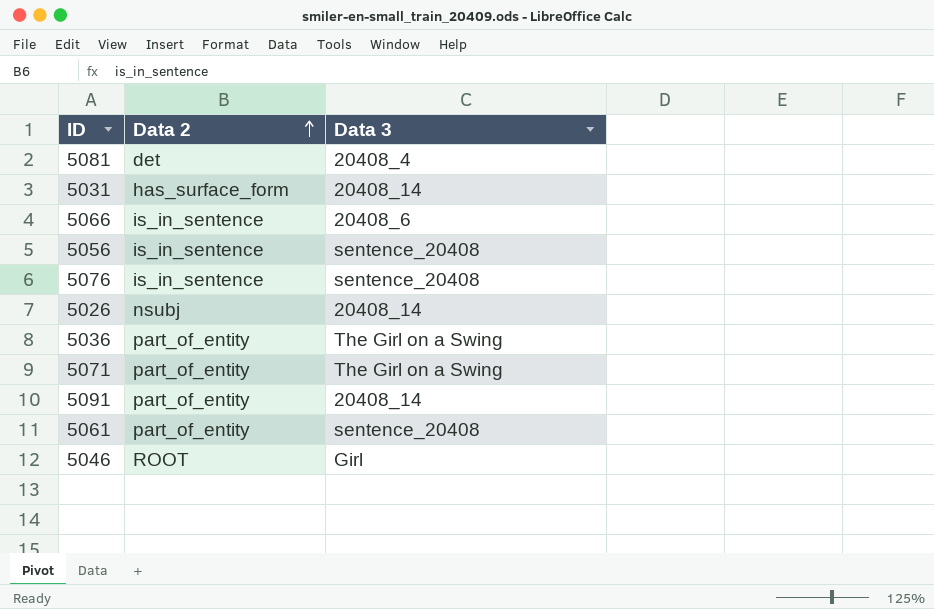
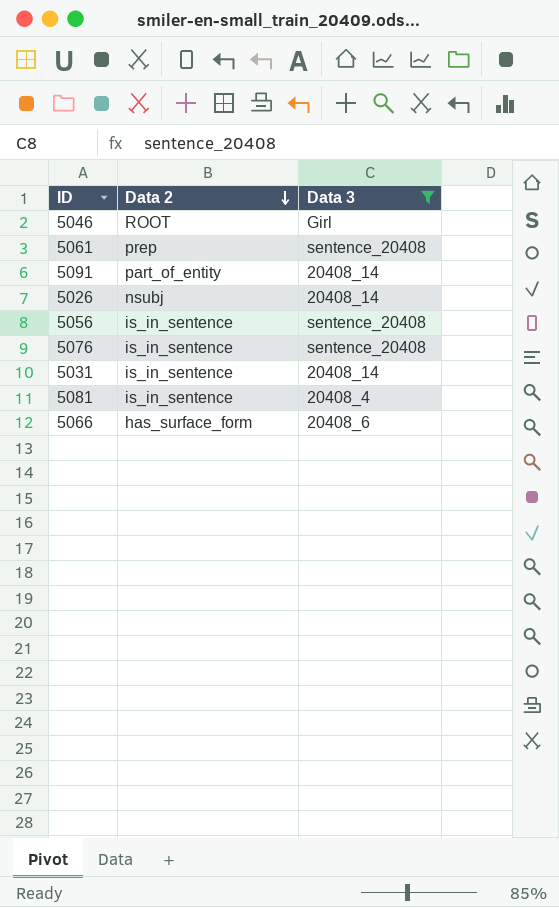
filter: none -> Data 3 != The Girl on a Swing
row order: Data 2 ascending -> Data 2 descending
5061 | Data 2: part_of_entity -> prep
5031 | Data 2: has_surface_form -> is_in_sentence
5081 | Data 2: det -> is_in_sentence
5066 | Data 2: is_in_sentence -> has_surface_form

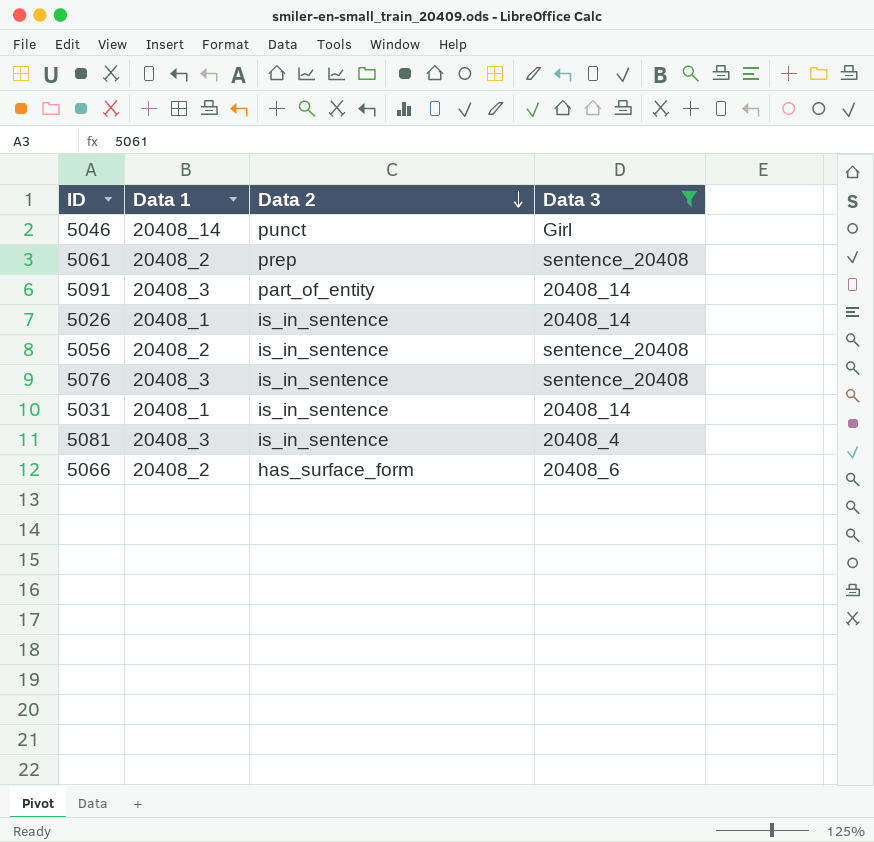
column Data 1 | position: none -> 2
5046 | Data 2: ROOT -> punct
5026 | Data 2: nsubj -> is_in_sentence

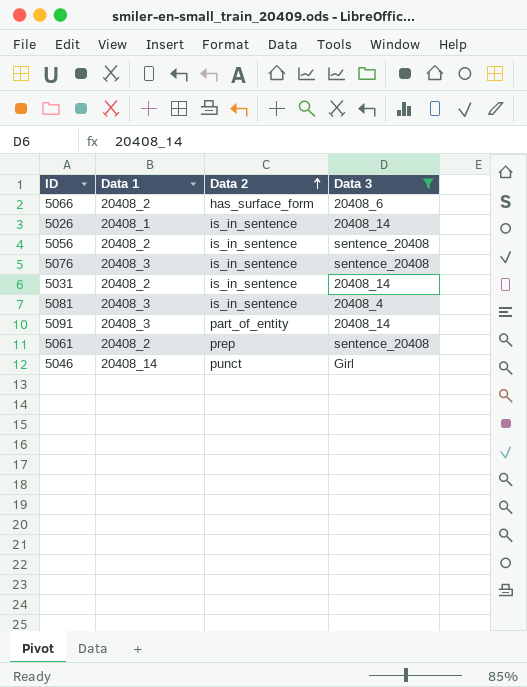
row order: Data 2 descending -> Data 2 ascending
5031 | Data 1: 20408_1 -> 20408_2

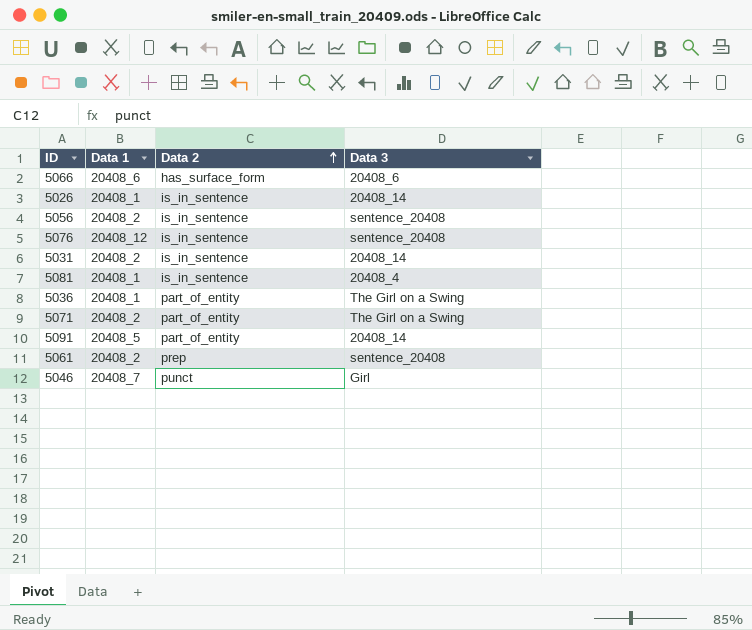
filter: Data 3 != The Girl on a Swing -> none
5066 | Data 1: 20408_2 -> 20408_6
5076 | Data 1: 20408_3 -> 20408_12
5081 | Data 1: 20408_3 -> 20408_1
5091 | Data 1: 20408_3 -> 20408_5
5046 | Data 1: 20408_14 -> 20408_7

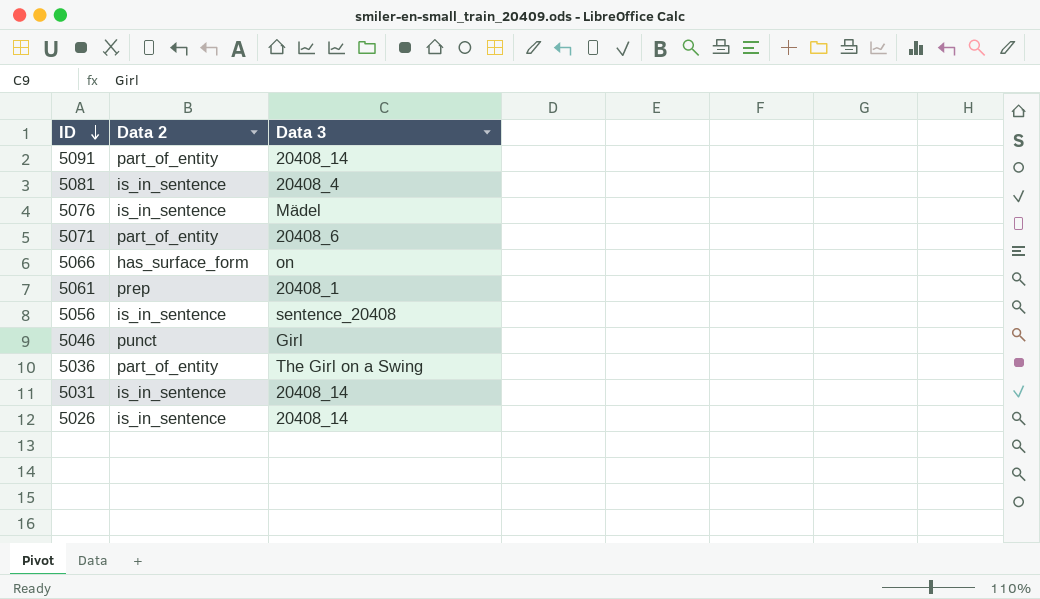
row order: Data 2 ascending -> ID descending
column Data 1 | position: 2 -> none
5076 | Data 3: sentence_20408 -> Mädel
5071 | Data 3: The Girl on a Swing -> 20408_6
5066 | Data 3: 20408_6 -> on
5061 | Data 3: sentence_20408 -> 20408_1

